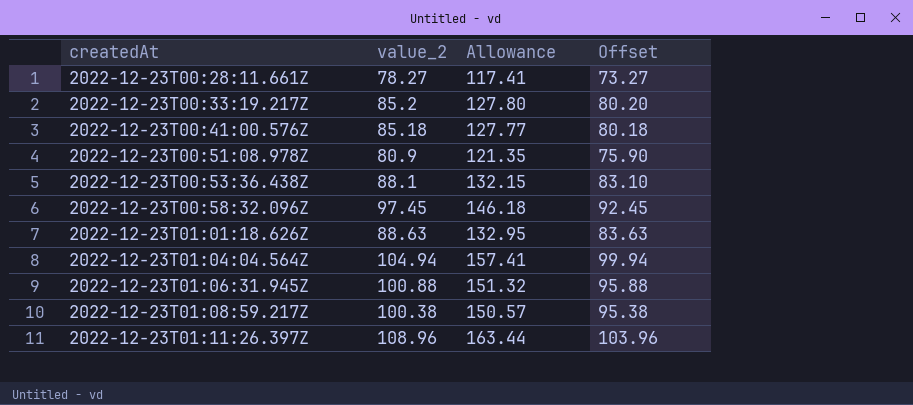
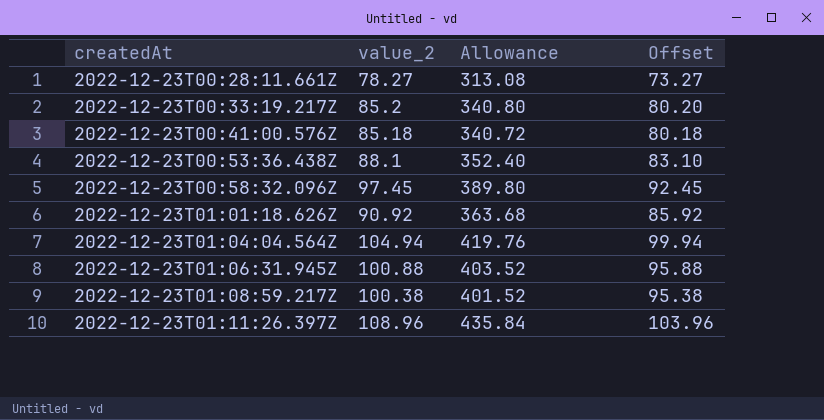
column Allowance | formula: [value_2] * 1.5 -> [value_2] * 4
row 2022-12-23T00:51:08.978Z: 80.9 | 121.35 | 75.90 -> none
2022-12-23T01:01:18.626Z | value_2: 88.63 -> 90.92
2022-12-23T01:01:18.626Z | Offset: 83.63 -> 85.92

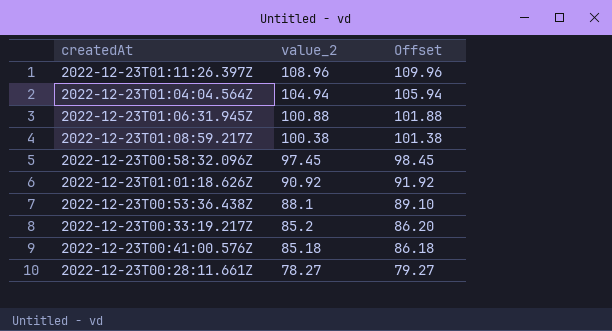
row order: createdAt ascending -> value_2 descending
column Allowance | formula: [value_2] * 4 -> none
column Offset | formula: [value_2] - 5 -> [value_2] + 1

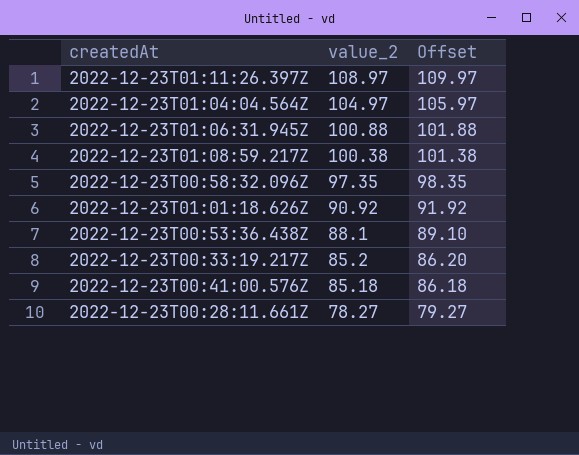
2022-12-23T01:11:26.397Z | value_2: 108.96 -> 108.97
2022-12-23T01:11:26.397Z | Offset: 109.96 -> 109.97
2022-12-23T01:04:04.564Z | value_2: 104.94 -> 104.97
2022-12-23T01:04:04.564Z | Offset: 105.94 -> 105.97
2022-12-23T00:58:32.096Z | value_2: 97.45 -> 97.35
2022-12-23T00:58:32.096Z | Offset: 98.45 -> 98.35

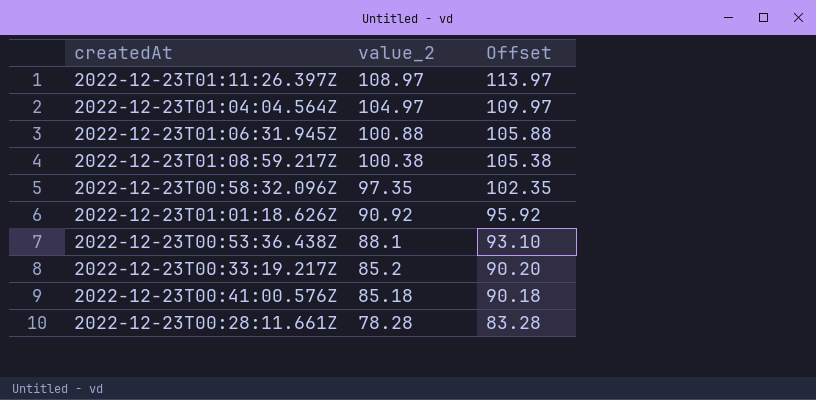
column Offset | formula: [value_2] + 1 -> [value_2] + 5
2022-12-23T00:28:11.661Z | value_2: 78.27 -> 78.28

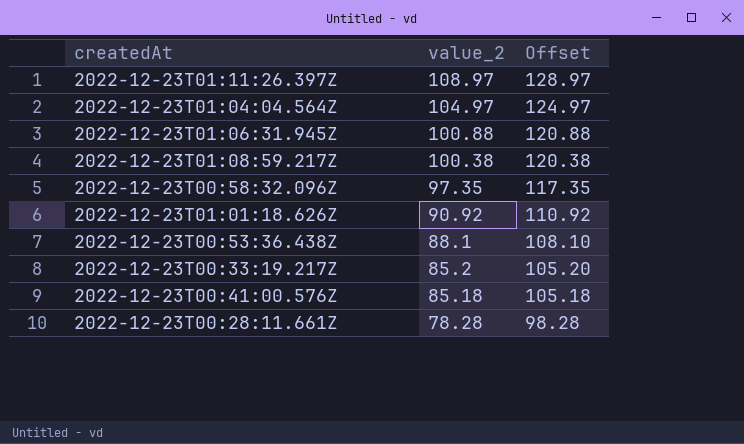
column Offset | formula: [value_2] + 5 -> [value_2] + 20

